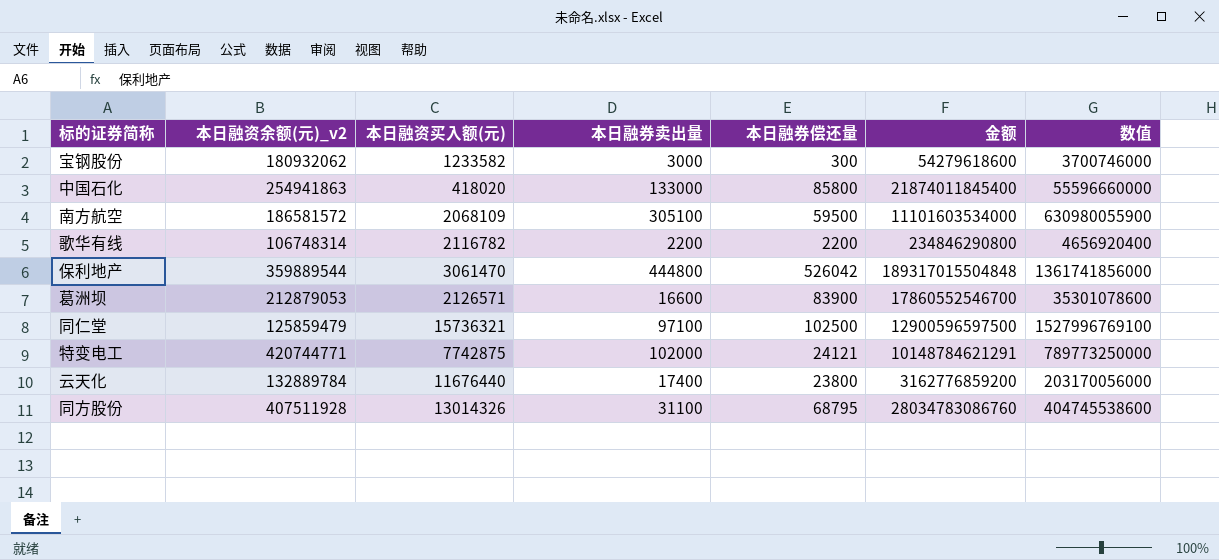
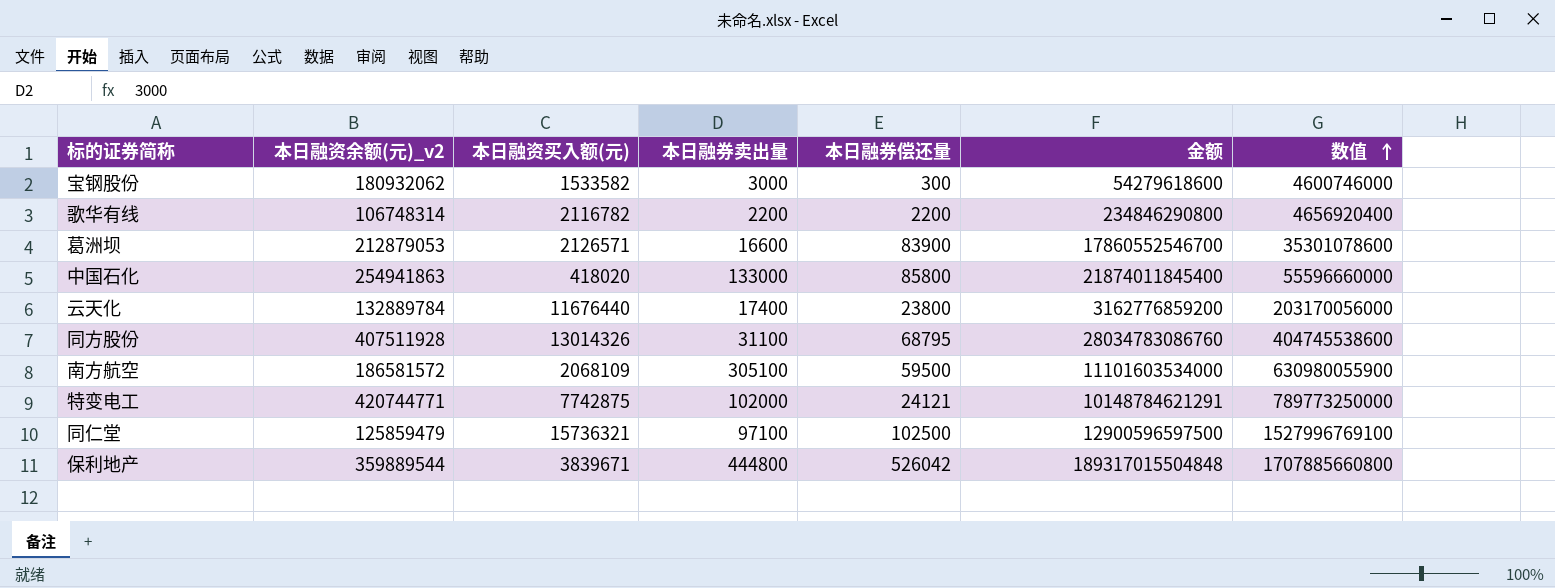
row order: none -> 数值 ascending
宝钢股份 | 本日融资买入额(元): 1233582 -> 1533582
宝钢股份 | 数值: 3700746000 -> 4600746000
保利地产 | 本日融资买入额(元): 3061470 -> 3839671
保利地产 | 数值: 1361741856000 -> 1707885660800

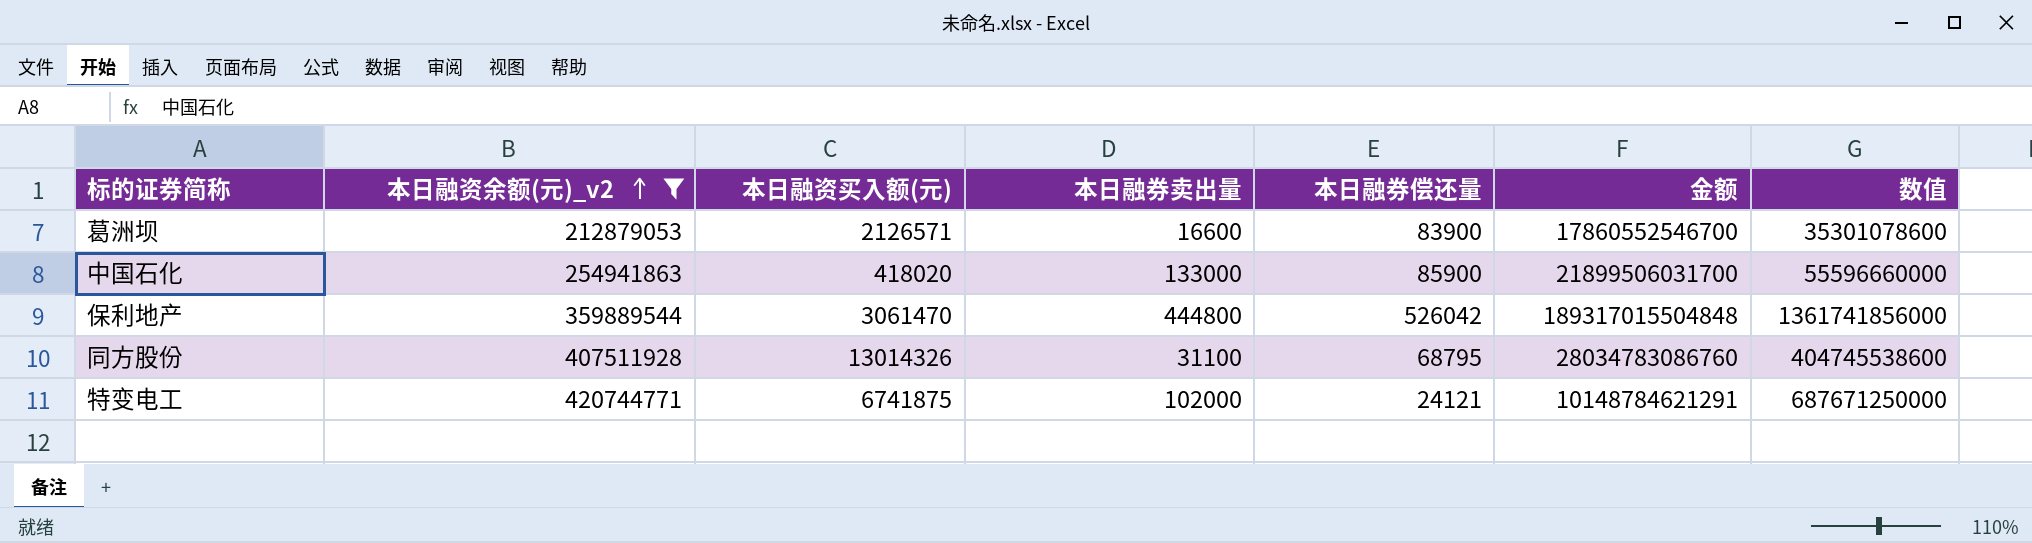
filter: none -> 本日融资余额(元)_v2 >= 212879053
row order: 数值 ascending -> 本日融资余额(元)_v2 ascending
中国石化 | 本日融券偿还量: 85800 -> 85900
中国石化 | 金额: 21874011845400 -> 21899506031700
保利地产 | 本日融资买入额(元): 3839671 -> 3061470
保利地产 | 数值: 1707885660800 -> 1361741856000
特变电工 | 本日融资买入额(元): 7742875 -> 6741875
特变电工 | 数值: 789773250000 -> 687671250000

